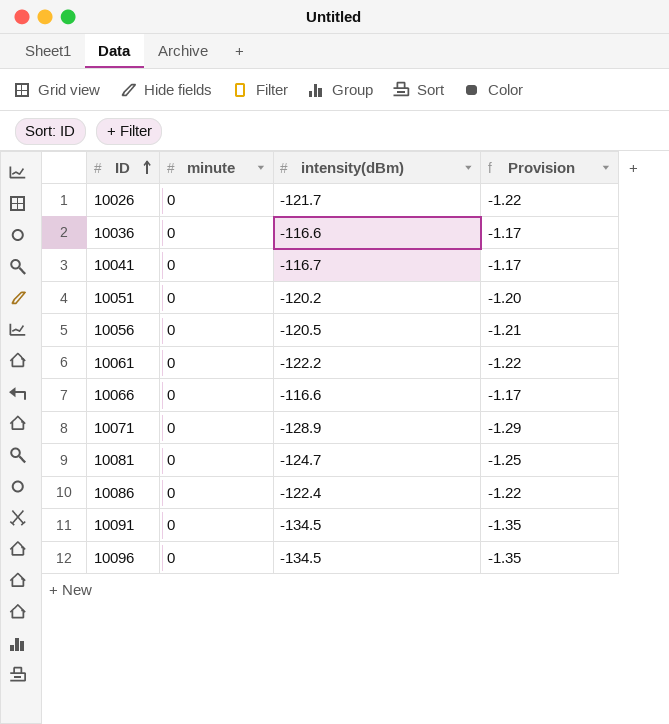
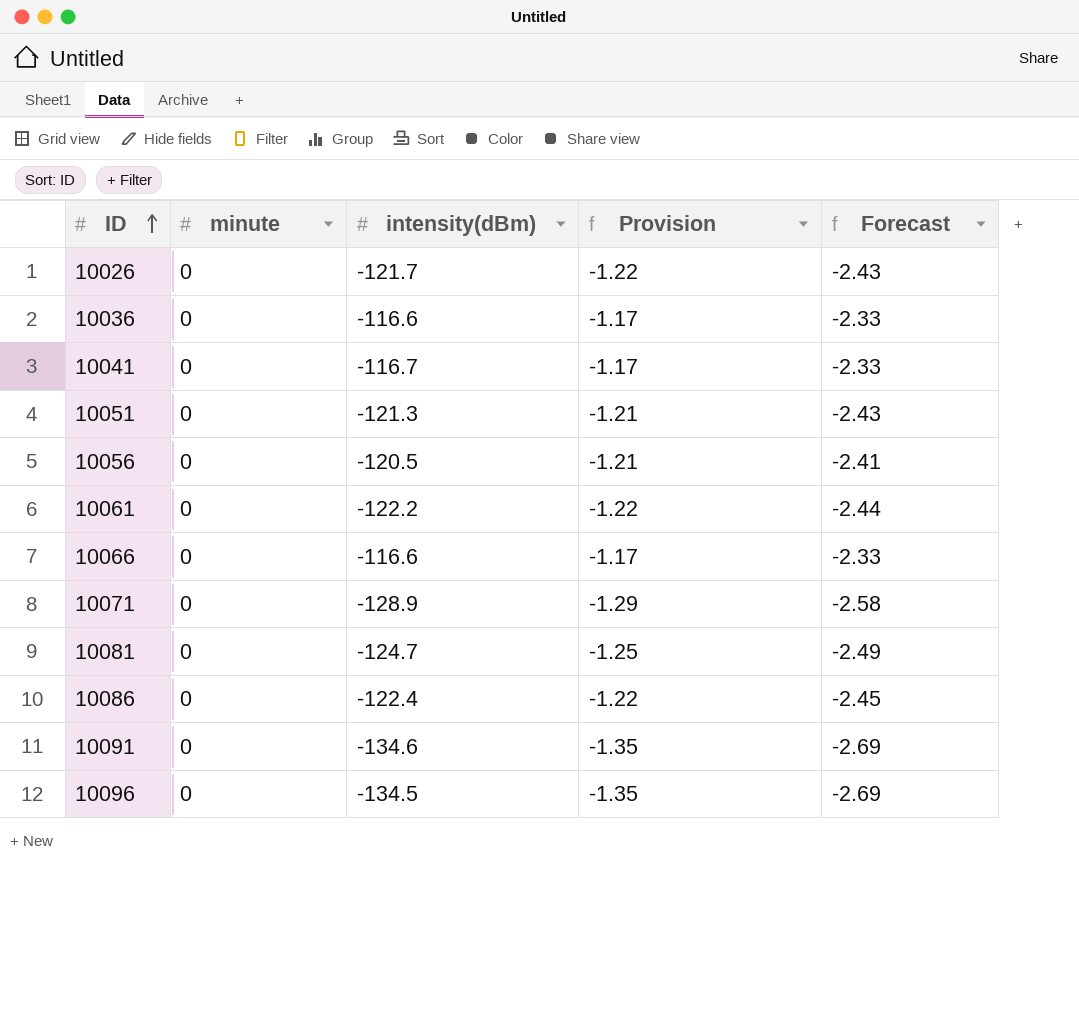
column Forecast | formula: none -> [intensity(dBm)] * 0.02
10051 | intensity(dBm): -120.2 -> -121.3
10051 | Provision: -1.20 -> -1.21
10091 | intensity(dBm): -134.5 -> -134.6

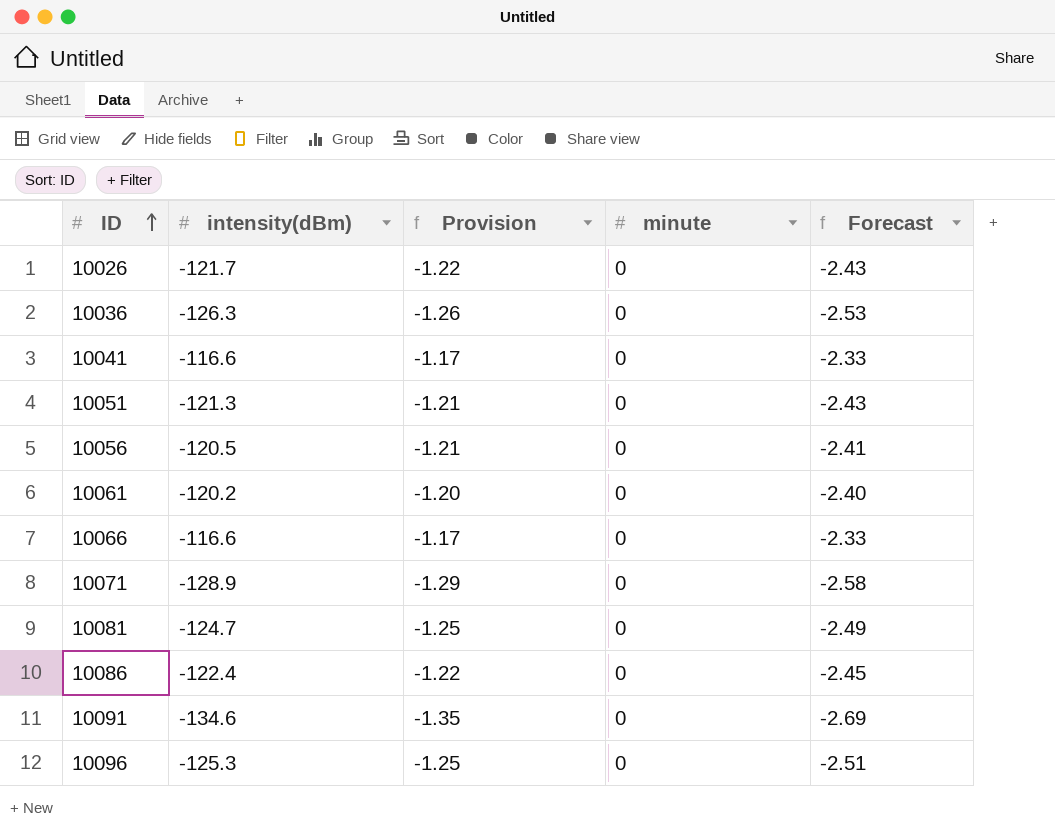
column minute | position: 2 -> 4
10036 | intensity(dBm): -116.6 -> -126.3
10036 | Provision: -1.17 -> -1.26
10036 | Forecast: -2.33 -> -2.53
10041 | intensity(dBm): -116.7 -> -116.6
10061 | intensity(dBm): -122.2 -> -120.2
10061 | Provision: -1.22 -> -1.20
10061 | Forecast: -2.44 -> -2.40
10096 | intensity(dBm): -134.5 -> -125.3
10096 | Provision: -1.35 -> -1.25
10096 | Forecast: -2.69 -> -2.51

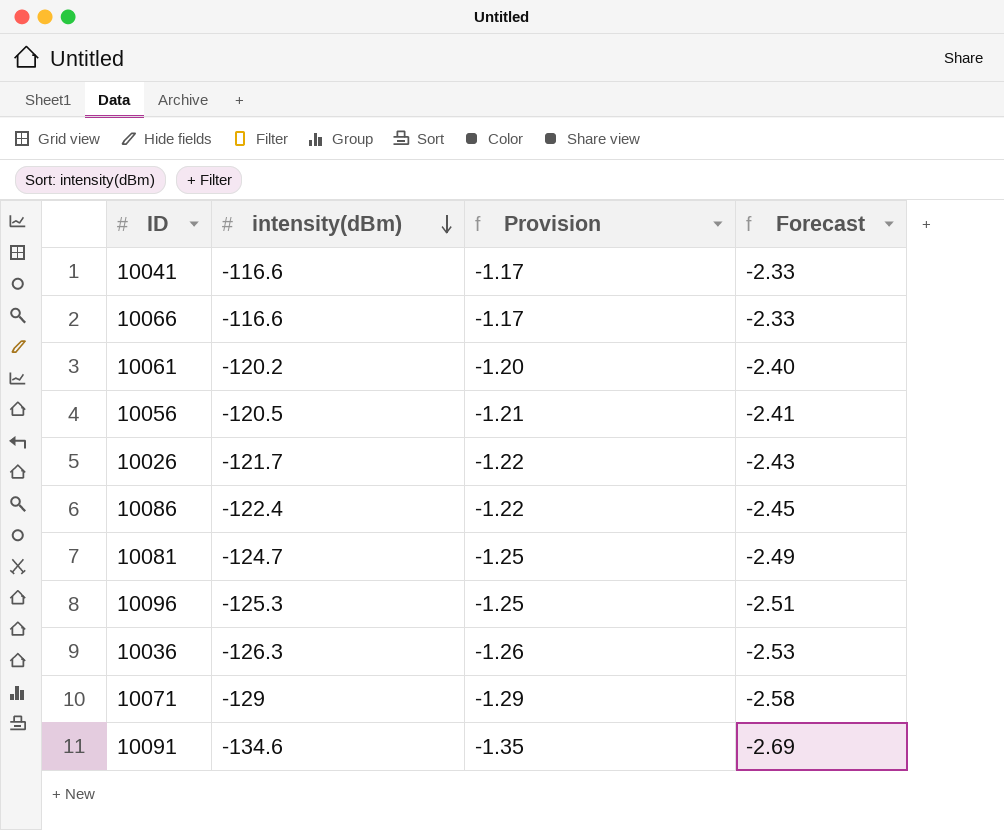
row order: ID ascending -> intensity(dBm) descending
column minute | position: 4 -> none
row 10051: -121.3 | -1.21 | 0 | -2.43 -> none
10071 | intensity(dBm): -128.9 -> -129

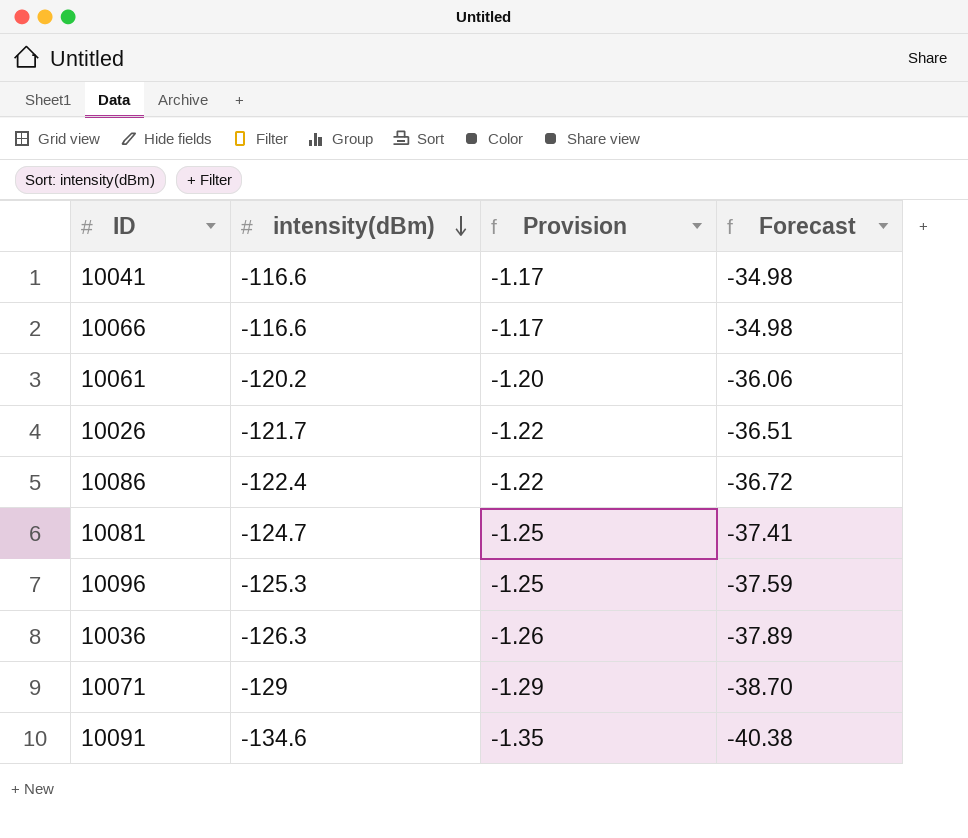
column Forecast | formula: [intensity(dBm)] * 0.02 -> [intensity(dBm)] * 0.3
row 10056: -120.5 | -1.21 | -2.41 -> none

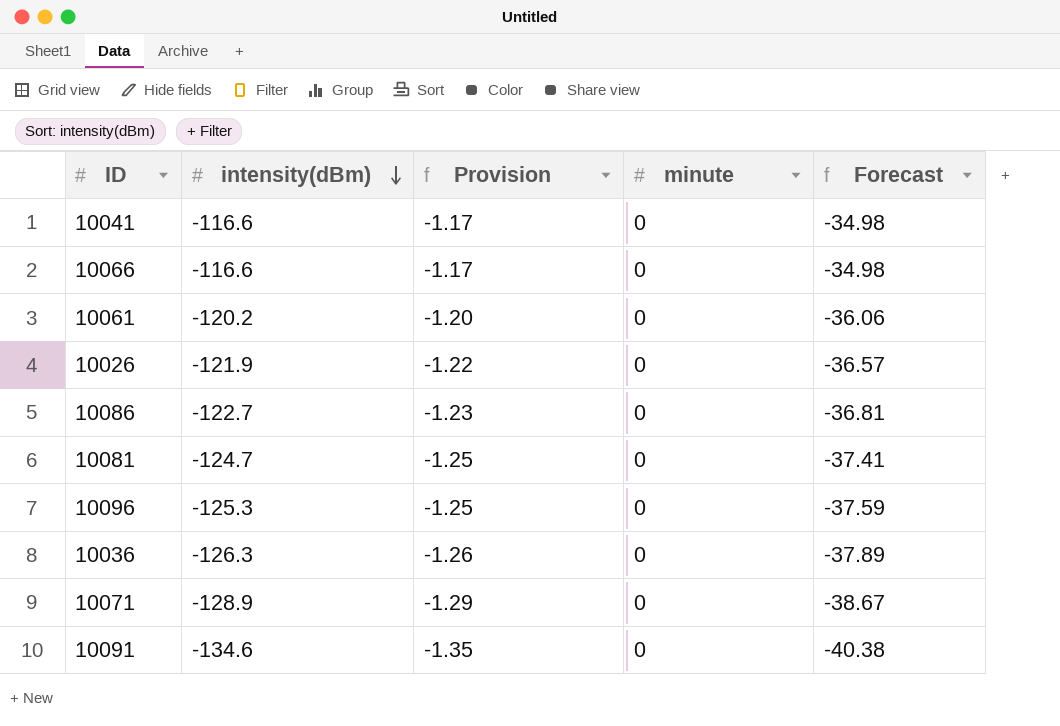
column minute | position: none -> 4
10026 | intensity(dBm): -121.7 -> -121.9
10026 | Forecast: -36.51 -> -36.57
10086 | intensity(dBm): -122.4 -> -122.7
10086 | Provision: -1.22 -> -1.23
10086 | Forecast: -36.72 -> -36.81
10071 | intensity(dBm): -129 -> -128.9
10071 | Forecast: -38.70 -> -38.67

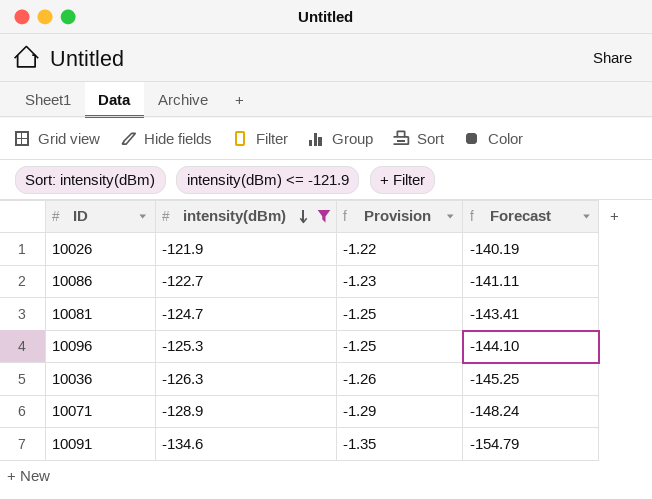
filter: none -> intensity(dBm) <= -121.9
column minute | position: 4 -> none
column Forecast | formula: [intensity(dBm)] * 0.3 -> [intensity(dBm)] * 1.15

